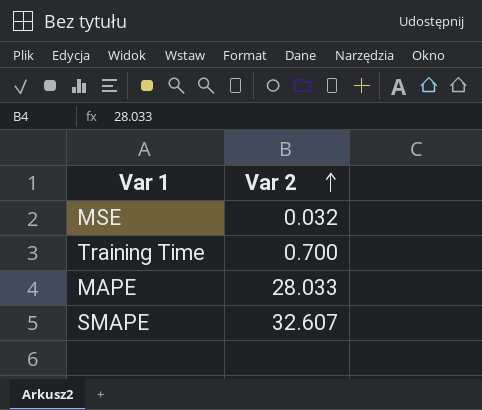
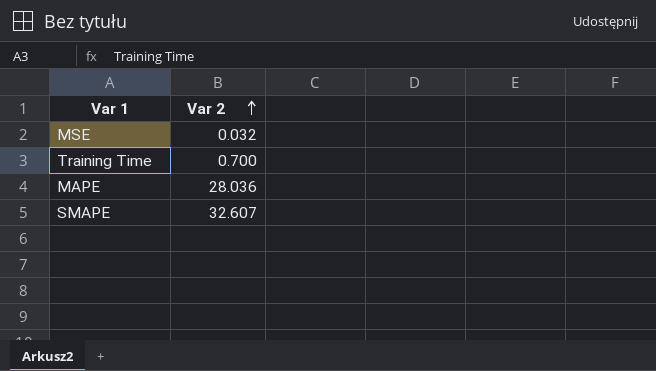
MAPE | Var 2: 28.033 -> 28.036

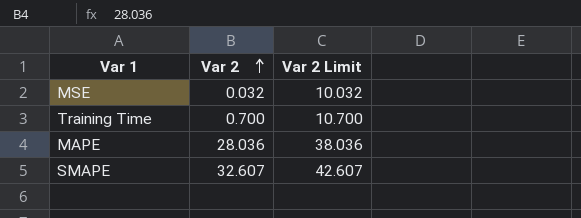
column Var 2 Limit | formula: none -> [Var 2] + 10

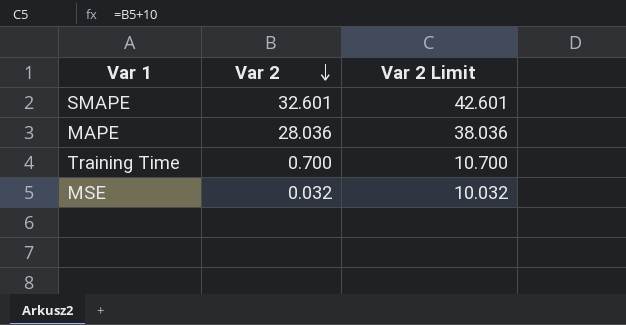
row order: Var 2 ascending -> Var 2 descending
SMAPE | Var 2: 32.607 -> 32.601
SMAPE | Var 2 Limit: 42.607 -> 42.601

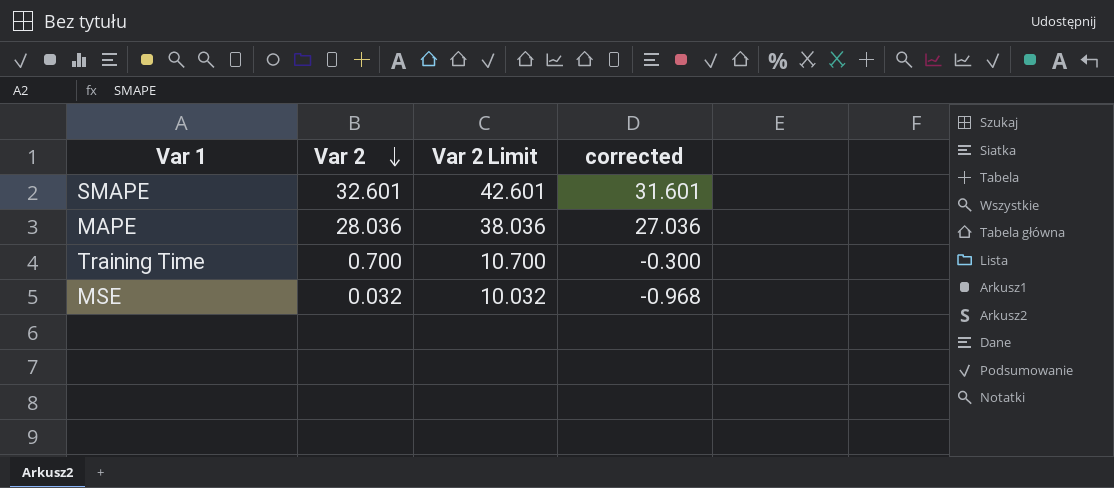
column corrected | formula: none -> [Var 2] - 1

